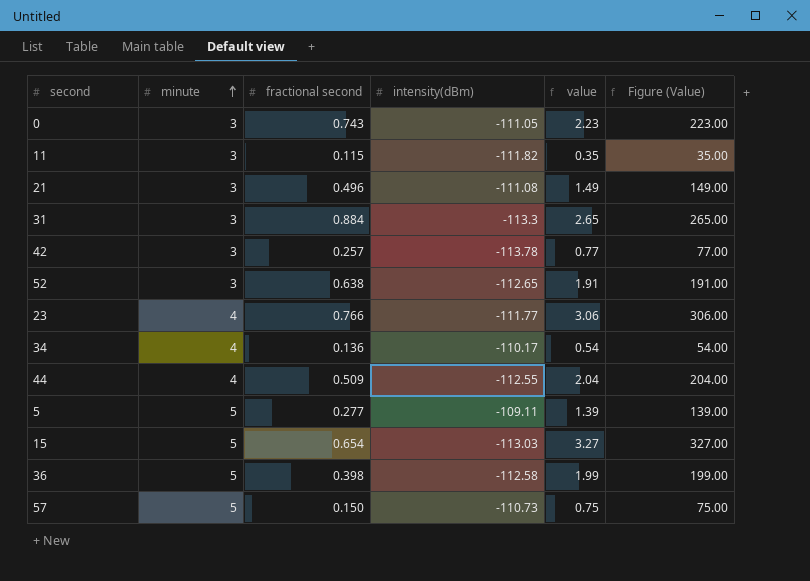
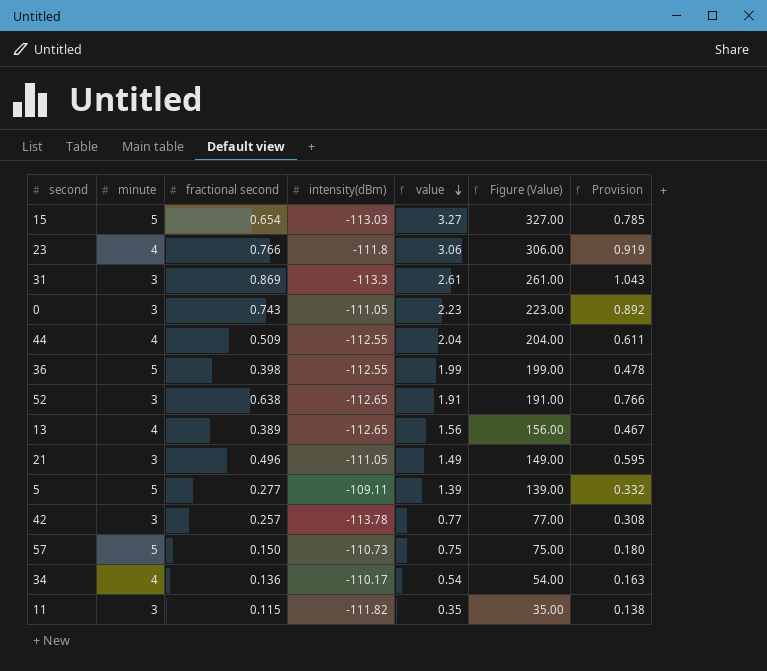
row order: minute ascending -> value descending
column Provision | formula: none -> [fractional second] * 1.2
23 | intensity(dBm): -111.77 -> -111.8
31 | fractional second: 0.884 -> 0.869
31 | value: 2.65 -> 2.61
31 | Figure (Value): 265.00 -> 261.00
36 | intensity(dBm): -112.58 -> -112.55
row 13: none -> 4 | 0.389 | -112.65 | 1.56 | 156.00 | 0.467
21 | intensity(dBm): -111.08 -> -111.05

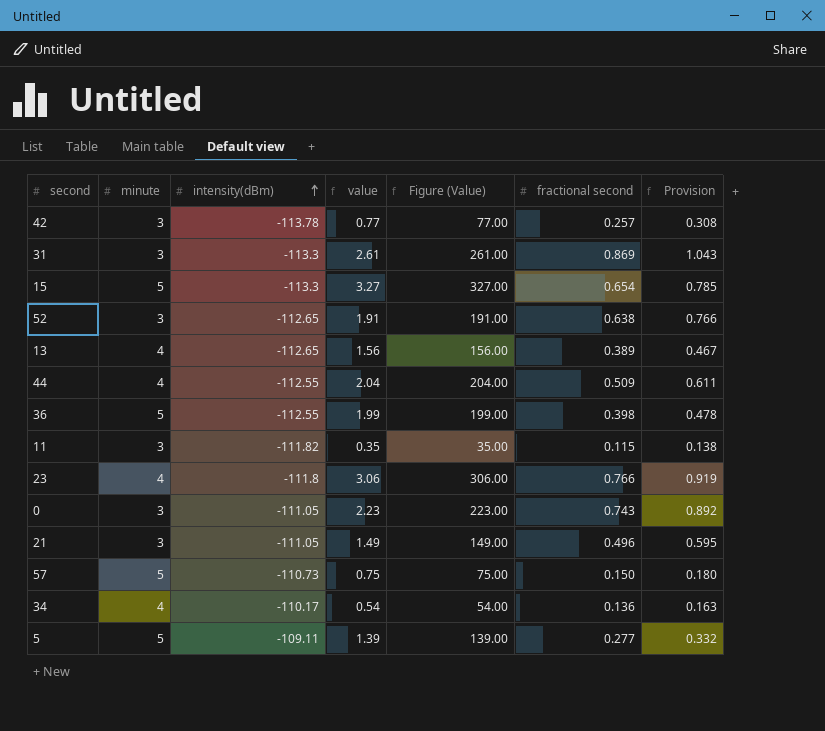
row order: value descending -> intensity(dBm) ascending
column fractional second | position: 3 -> 6
15 | intensity(dBm): -113.03 -> -113.3

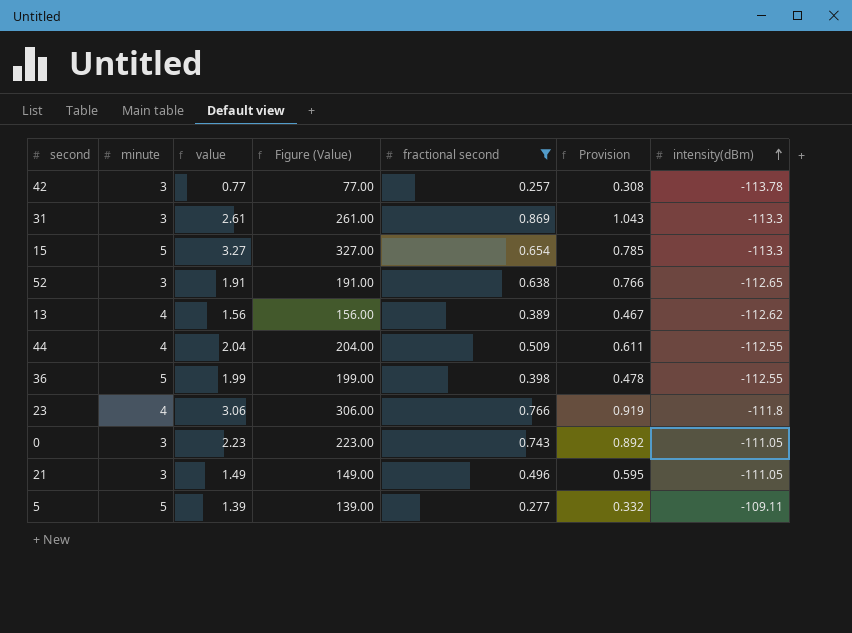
filter: none -> fractional second >= 0.257
column intensity(dBm) | position: 3 -> 7
13 | intensity(dBm): -112.65 -> -112.62

